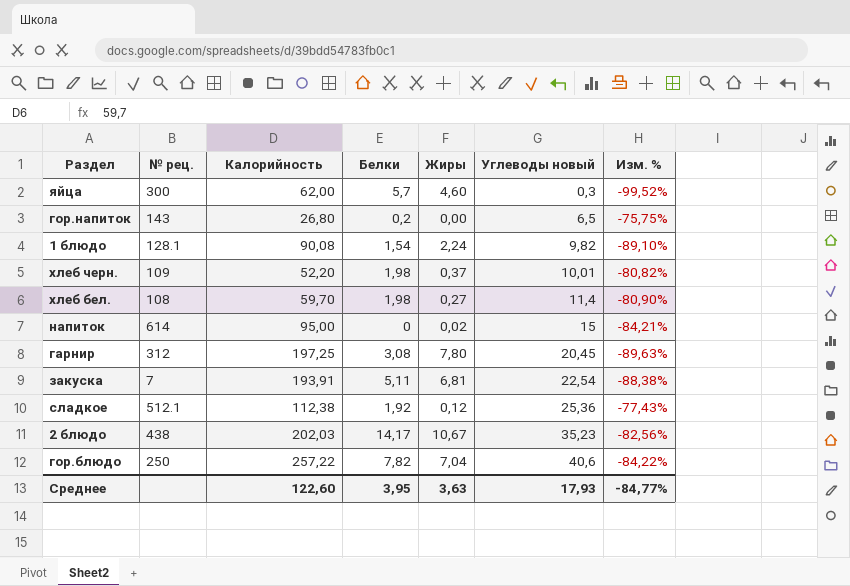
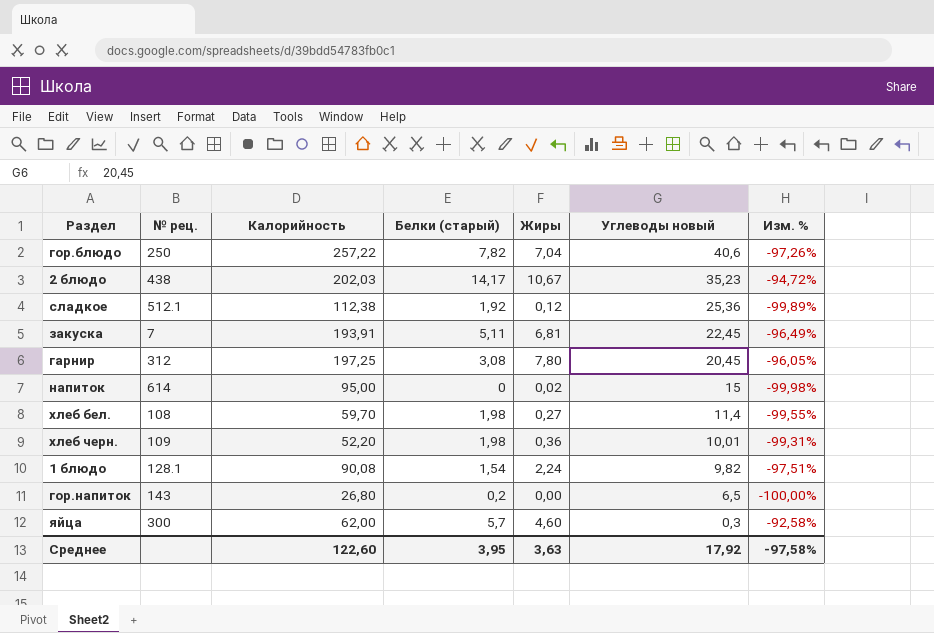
row order: Углеводы новый ascending -> Углеводы новый descending
column name: Белки -> Белки (старый)
column Изм. % | formula: ([Углеводы новый] - [Калорийность]) / [Калорийность] -> ([Жиры] - [Калорийность]) / [Калорийность]
закуска | Углеводы новый: 22,54 -> 22,45
хлеб черн. | Жиры: 0,37 -> 0,36
Среднее | Углеводы новый: 17,93 -> 17,92
Среднее | Изм. %: -84,77% -> -97,58%

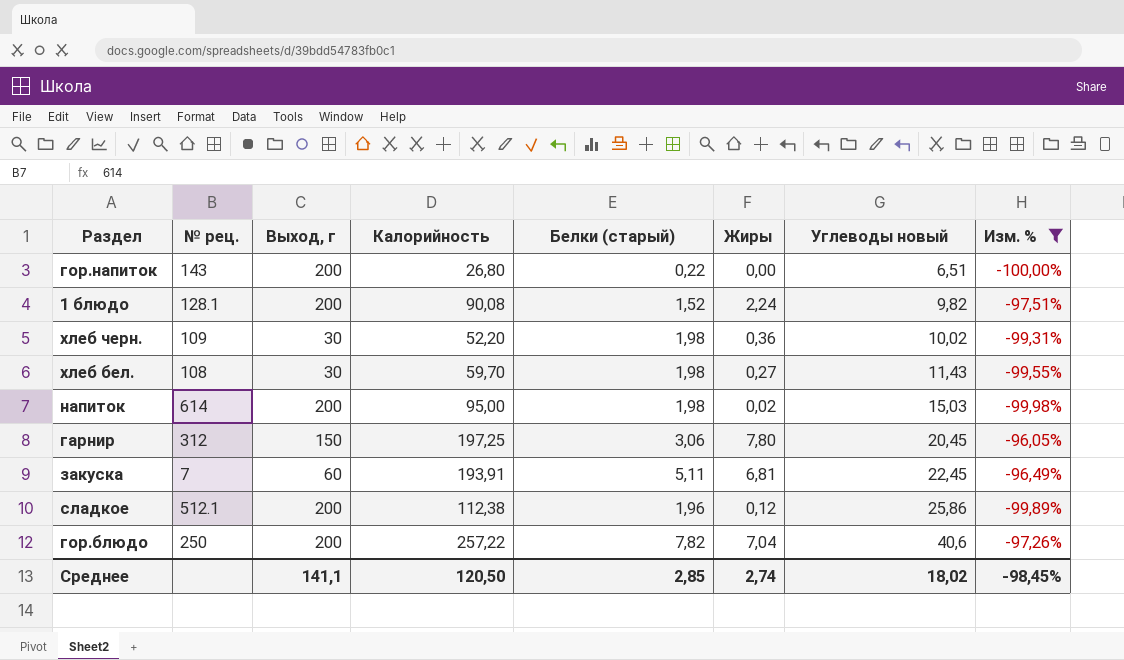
filter: none -> Изм. % <= -96,05%
row order: Углеводы новый descending -> Углеводы новый ascending
column Выход, г | position: none -> 3
гор.напиток | Белки (старый): 0,2 -> 0,22
гор.напиток | Углеводы новый: 6,5 -> 6,51
1 блюдо | Белки (старый): 1,54 -> 1,52
хлеб черн. | Углеводы новый: 10,01 -> 10,02
хлеб бел. | Углеводы новый: 11,4 -> 11,43
напиток | Белки (старый): 0 -> 1,98
напиток | Углеводы новый: 15 -> 15,03
гарнир | Белки (старый): 3,08 -> 3,06
сладкое | Белки (старый): 1,92 -> 1,96
сладкое | Углеводы новый: 25,36 -> 25,86
Среднее | Калорийность: 122,60 -> 120,50
Среднее | Белки (старый): 3,95 -> 2,85
Среднее | Жиры: 3,63 -> 2,74
Среднее | Углеводы новый: 17,92 -> 18,02
Среднее | Изм. %: -97,58% -> -98,45%

